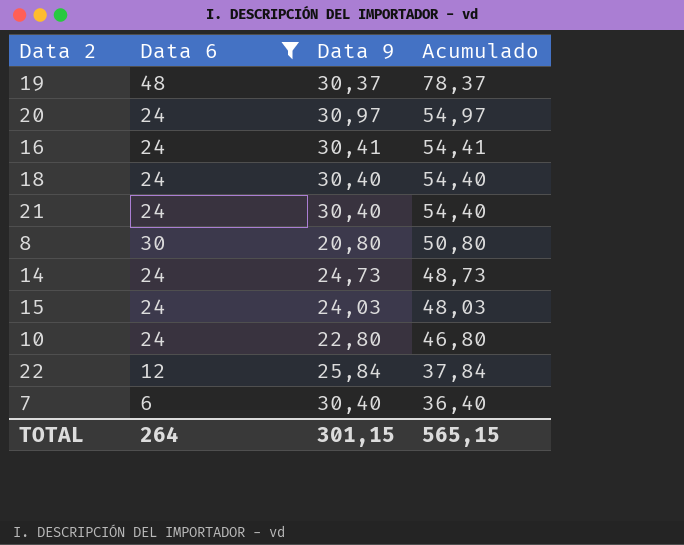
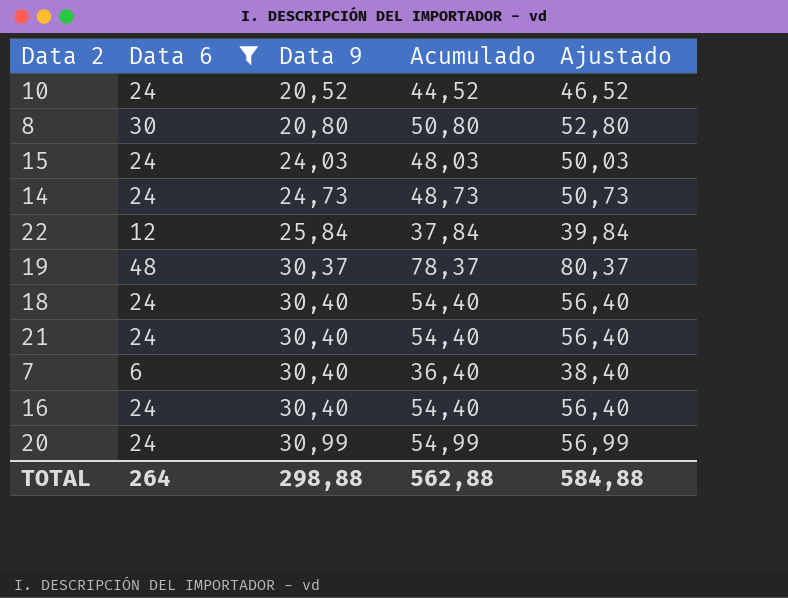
row order: Acumulado descending -> Data 9 ascending
column Ajustado | formula: none -> [Acumulado] + 2
10 | Data 9: 22,80 -> 20,52
10 | Acumulado: 46,80 -> 44,52
16 | Data 9: 30,41 -> 30,40
16 | Acumulado: 54,41 -> 54,40
20 | Data 9: 30,97 -> 30,99
20 | Acumulado: 54,97 -> 54,99
TOTAL | Data 9: 301,15 -> 298,88
TOTAL | Acumulado: 565,15 -> 562,88

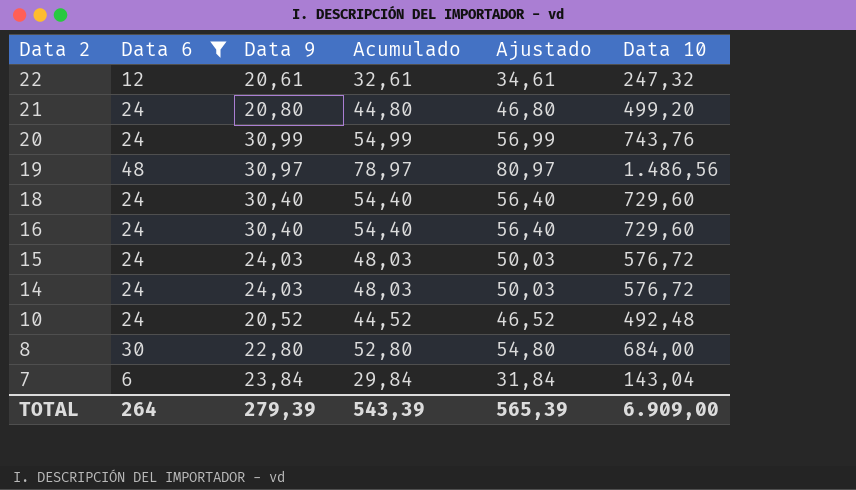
row order: Data 9 ascending -> Data 2 descending
column Data 10 | formula: none -> [Data 6] * [Data 9]
22 | Data 9: 25,84 -> 20,61
22 | Acumulado: 37,84 -> 32,61
22 | Ajustado: 39,84 -> 34,61
21 | Data 9: 30,40 -> 20,80
21 | Acumulado: 54,40 -> 44,80
21 | Ajustado: 56,40 -> 46,80
19 | Data 9: 30,37 -> 30,97
19 | Acumulado: 78,37 -> 78,97
19 | Ajustado: 80,37 -> 80,97
14 | Data 9: 24,73 -> 24,03
14 | Acumulado: 48,73 -> 48,03
14 | Ajustado: 50,73 -> 50,03
8 | Data 9: 20,80 -> 22,80
8 | Acumulado: 50,80 -> 52,80
8 | Ajustado: 52,80 -> 54,80
7 | Data 9: 30,40 -> 23,84
7 | Acumulado: 36,40 -> 29,84
7 | Ajustado: 38,40 -> 31,84
TOTAL | Data 9: 298,88 -> 279,39
TOTAL | Acumulado: 562,88 -> 543,39
TOTAL | Ajustado: 584,88 -> 565,39

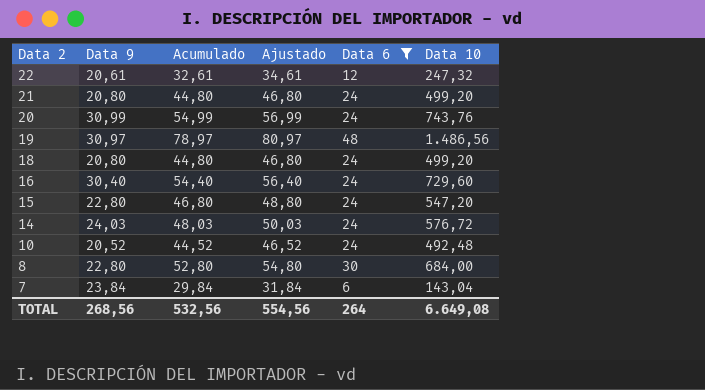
column Data 6 | position: 2 -> 5
18 | Data 9: 30,40 -> 20,80
18 | Acumulado: 54,40 -> 44,80
18 | Ajustado: 56,40 -> 46,80
18 | Data 10: 729,60 -> 499,20
15 | Data 9: 24,03 -> 22,80
15 | Acumulado: 48,03 -> 46,80
15 | Ajustado: 50,03 -> 48,80
15 | Data 10: 576,72 -> 547,20
TOTAL | Data 9: 279,39 -> 268,56
TOTAL | Acumulado: 543,39 -> 532,56
TOTAL | Ajustado: 565,39 -> 554,56
TOTAL | Data 10: 6.909,00 -> 6.649,08

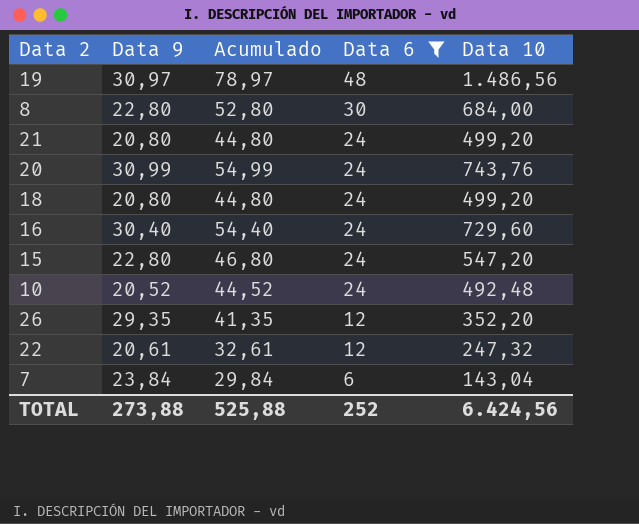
row order: Data 2 descending -> Data 6 descending
column Ajustado | formula: [Acumulado] + 2 -> none
row 14: 24,03 | 48,03 | 50,03 | 24 | 576,72 -> none
row 26: none -> 29,35 | 41,35 | 12 | 352,20
TOTAL | Data 9: 268,56 -> 273,88
TOTAL | Acumulado: 532,56 -> 525,88
TOTAL | Data 6: 264 -> 252
TOTAL | Data 10: 6.649,08 -> 6.424,56

